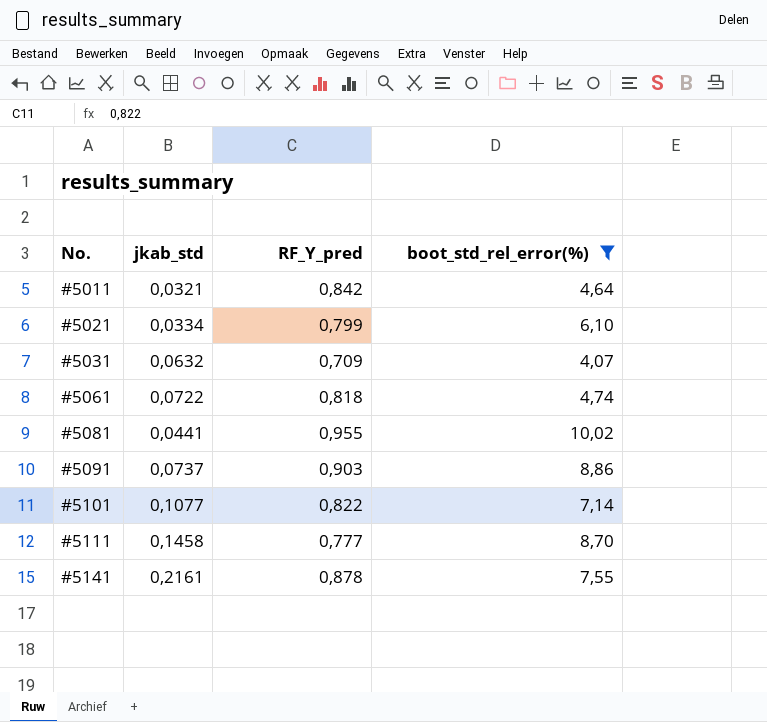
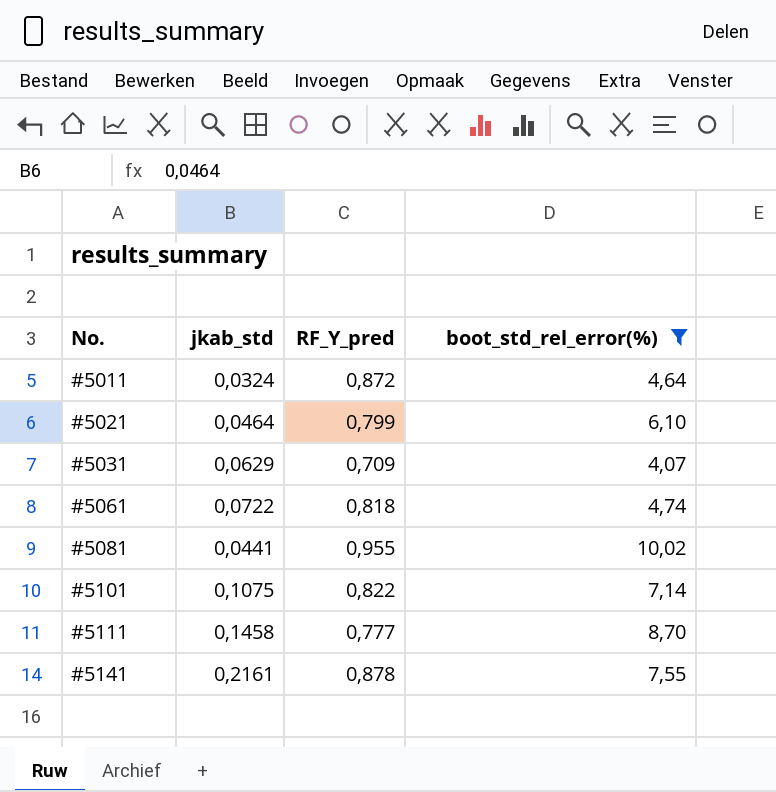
row #5091: 0,0737 | 0,903 | 8,86 -> none
#5011 | jkab_std: 0,0321 -> 0,0324
#5011 | RF_Y_pred: 0,842 -> 0,872
#5021 | jkab_std: 0,0334 -> 0,0464
#5031 | jkab_std: 0,0632 -> 0,0629
#5101 | jkab_std: 0,1077 -> 0,1075

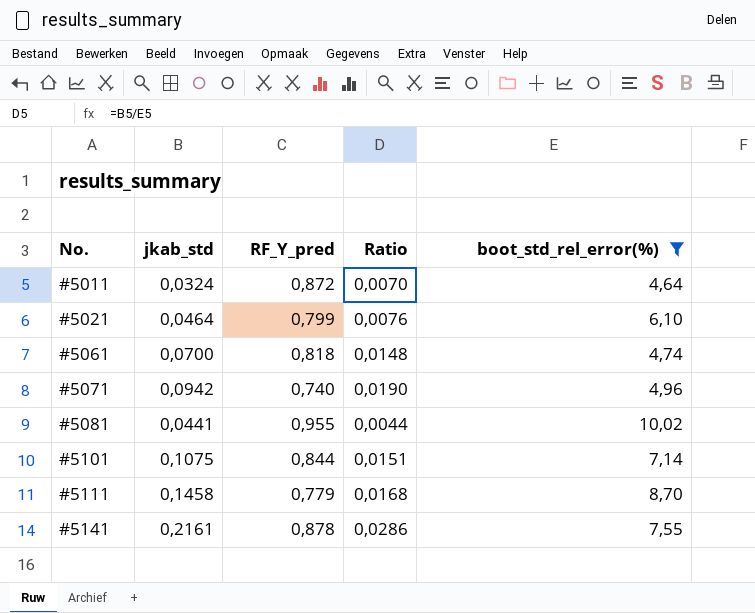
column Ratio | formula: none -> [jkab_std] / [boot_std_rel_error(%)]
row #5031: 0,0629 | 0,709 | 4,07 -> none
#5061 | jkab_std: 0,0722 -> 0,0700
row #5071: none -> 0,0942 | 0,740 | 0,0190 | 4,96
#5101 | RF_Y_pred: 0,822 -> 0,844
#5111 | RF_Y_pred: 0,777 -> 0,779

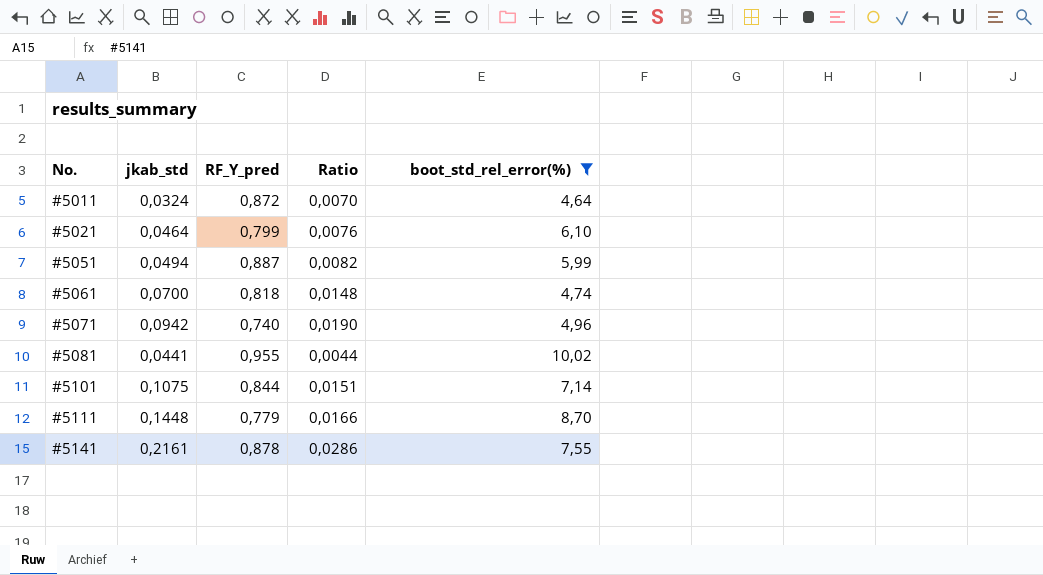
row #5051: none -> 0,0494 | 0,887 | 0,0082 | 5,99
#5111 | jkab_std: 0,1458 -> 0,1448
#5111 | Ratio: 0,0168 -> 0,0166

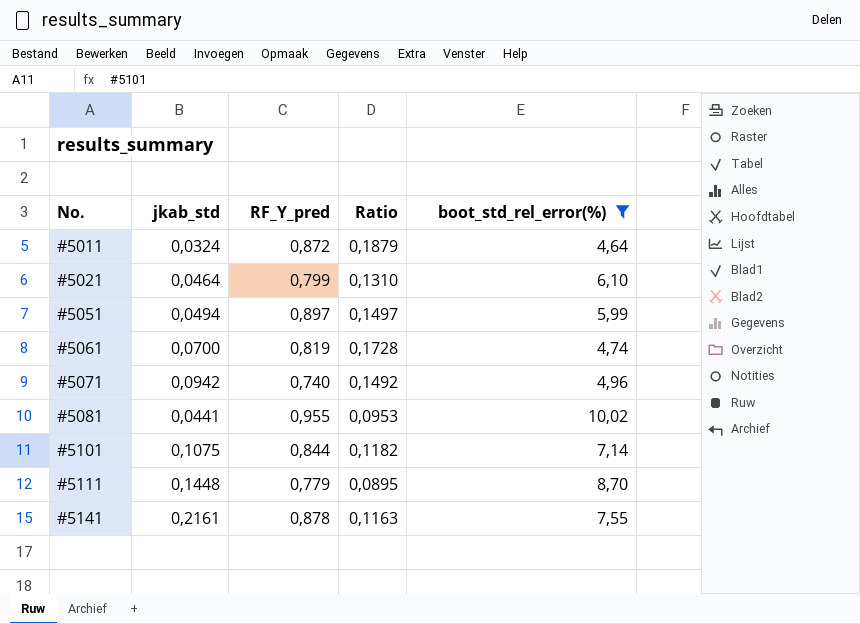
column Ratio | formula: [jkab_std] / [boot_std_rel_error(%)] -> [RF_Y_pred] / [boot_std_rel_error(%)]
#5051 | RF_Y_pred: 0,887 -> 0,897
#5061 | RF_Y_pred: 0,818 -> 0,819

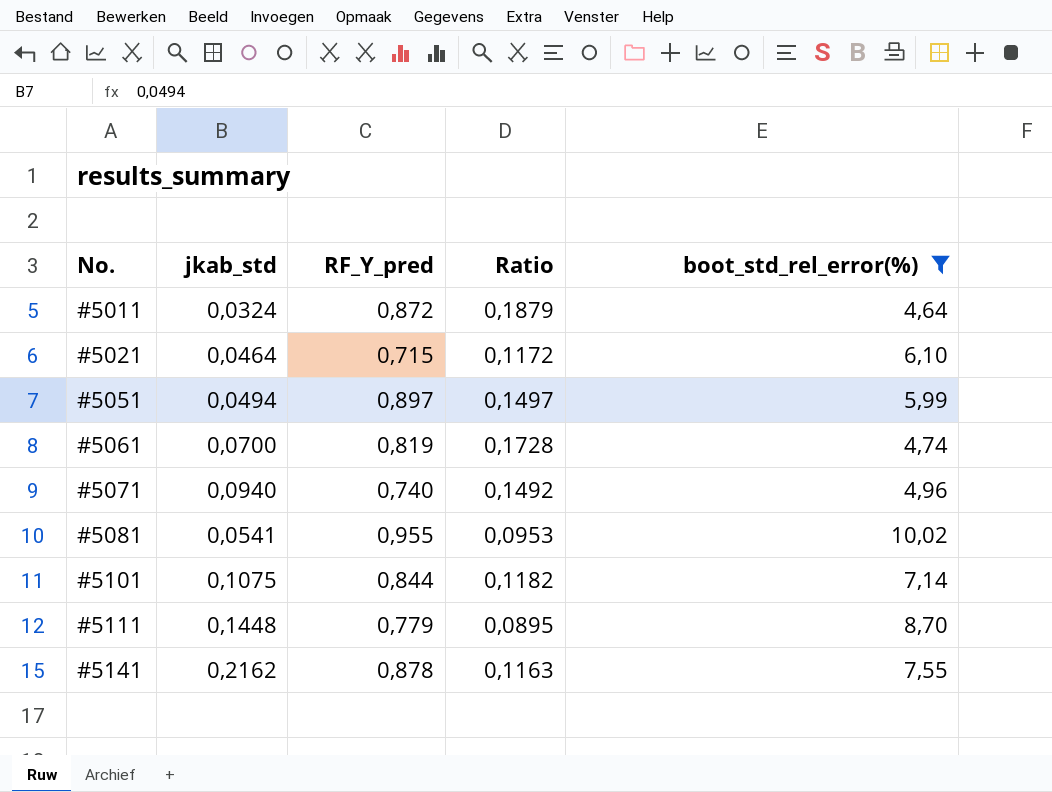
#5021 | RF_Y_pred: 0,799 -> 0,715
#5021 | Ratio: 0,1310 -> 0,1172
#5071 | jkab_std: 0,0942 -> 0,0940
#5081 | jkab_std: 0,0441 -> 0,0541
#5141 | jkab_std: 0,2161 -> 0,2162

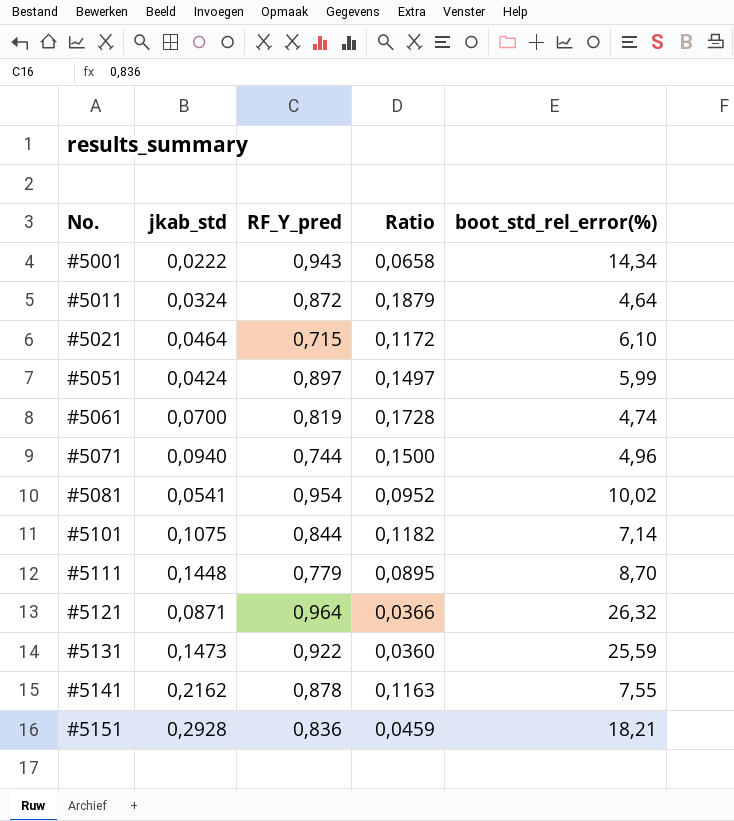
filter: boot_std_rel_error(%) <= 10,02 -> none
#5051 | jkab_std: 0,0494 -> 0,0424
#5071 | RF_Y_pred: 0,740 -> 0,744
#5071 | Ratio: 0,1492 -> 0,1500
#5081 | RF_Y_pred: 0,955 -> 0,954
#5081 | Ratio: 0,0953 -> 0,0952

